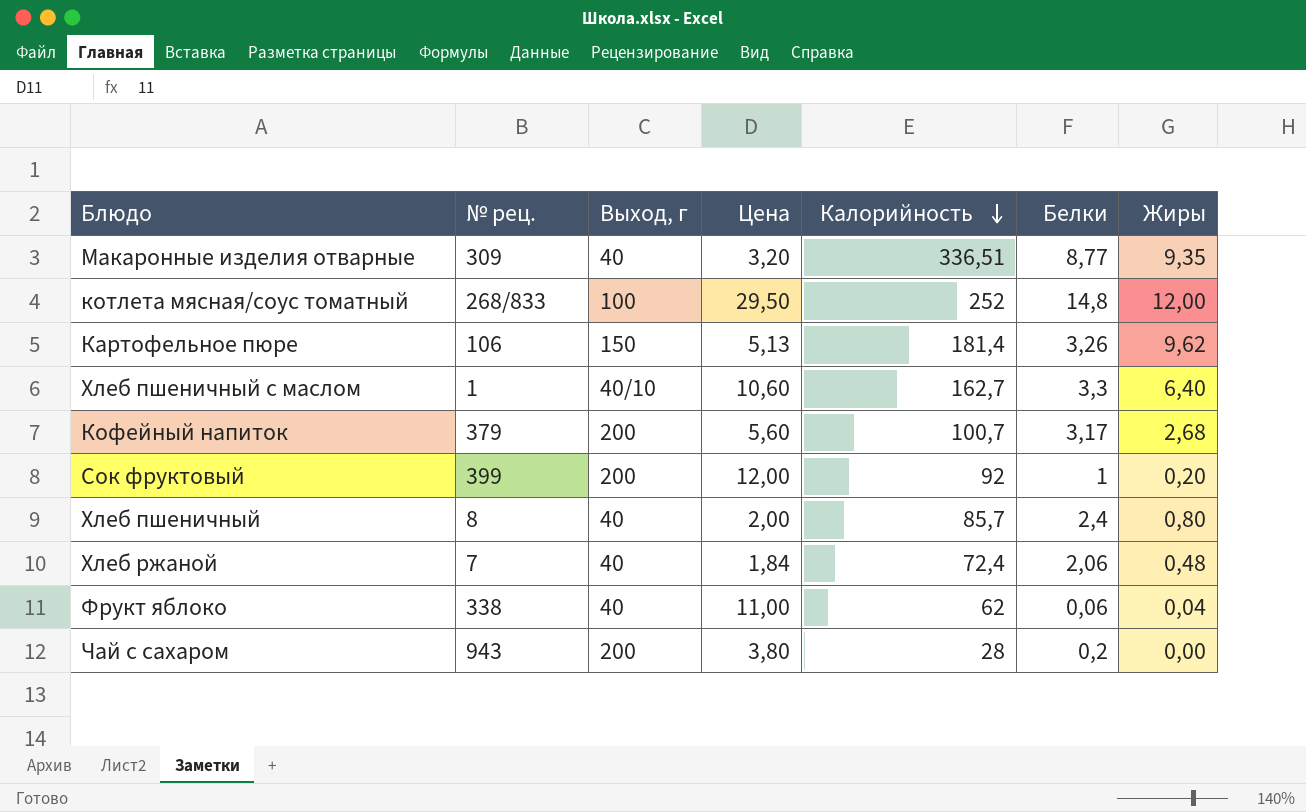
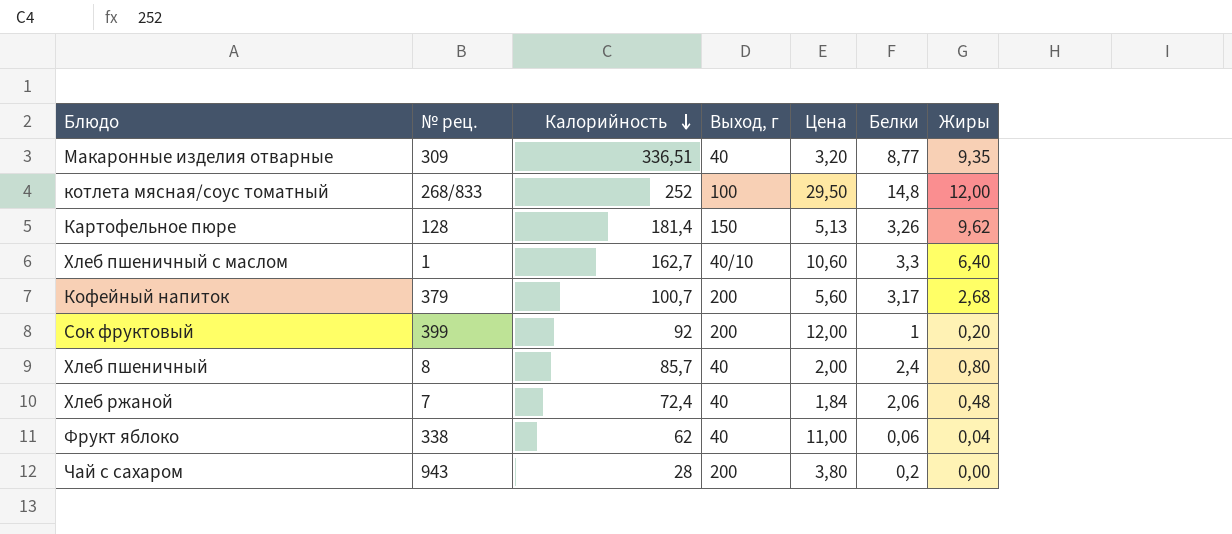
column Калорийность | position: 5 -> 3
Картофельное пюре | № рец.: 106 -> 128

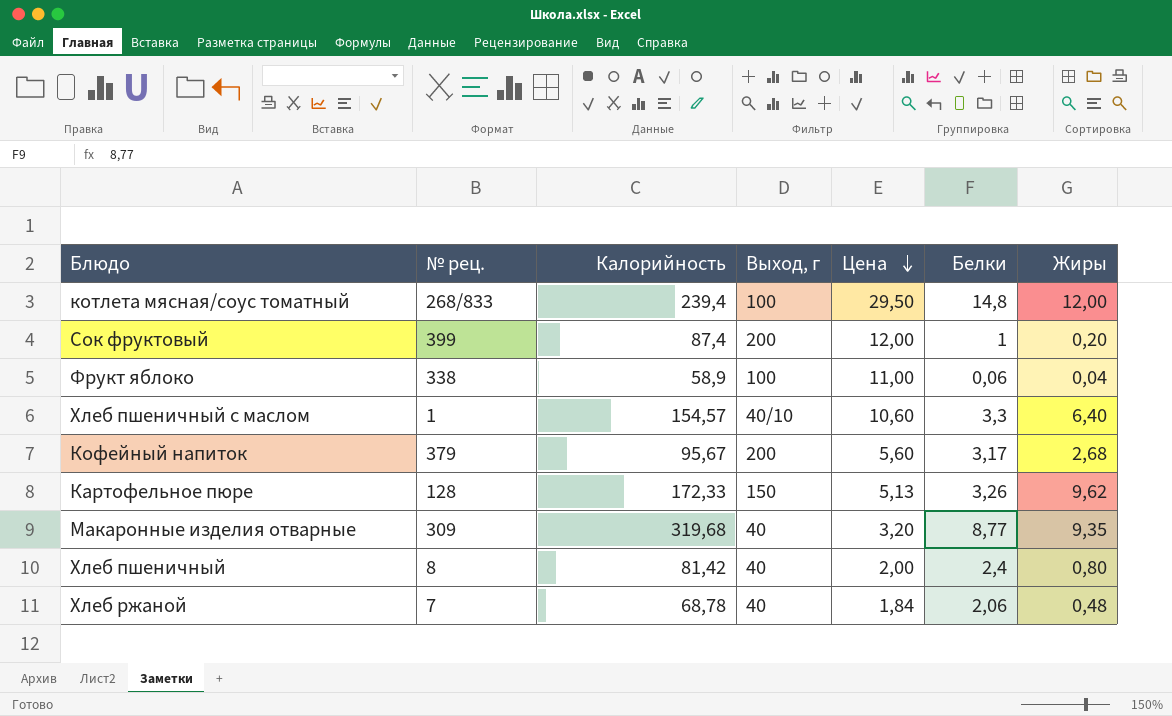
row order: Калорийность descending -> Цена descending
row Чай с сахаром: 943 | 28 | 200 | 3,80 | 0,2 | 0,00 -> none
котлета мясная/соус томатный | Калорийность: 252 -> 239,4
Сок фруктовый | Калорийность: 92 -> 87,4
Фрукт яблоко | Калорийность: 62 -> 58,9
Фрукт яблоко | Выход, г: 40 -> 100
Хлеб пшеничный с маслом | Калорийность: 162,7 -> 154,57
Кофейный напиток | Калорийность: 100,7 -> 95,67
Картофельное пюре | Калорийность: 181,4 -> 172,33
Макаронные изделия отварные | Калорийность: 336,51 -> 319,68
Хлеб пшеничный | Калорийность: 85,7 -> 81,42
Хлеб ржаной | Калорийность: 72,4 -> 68,78

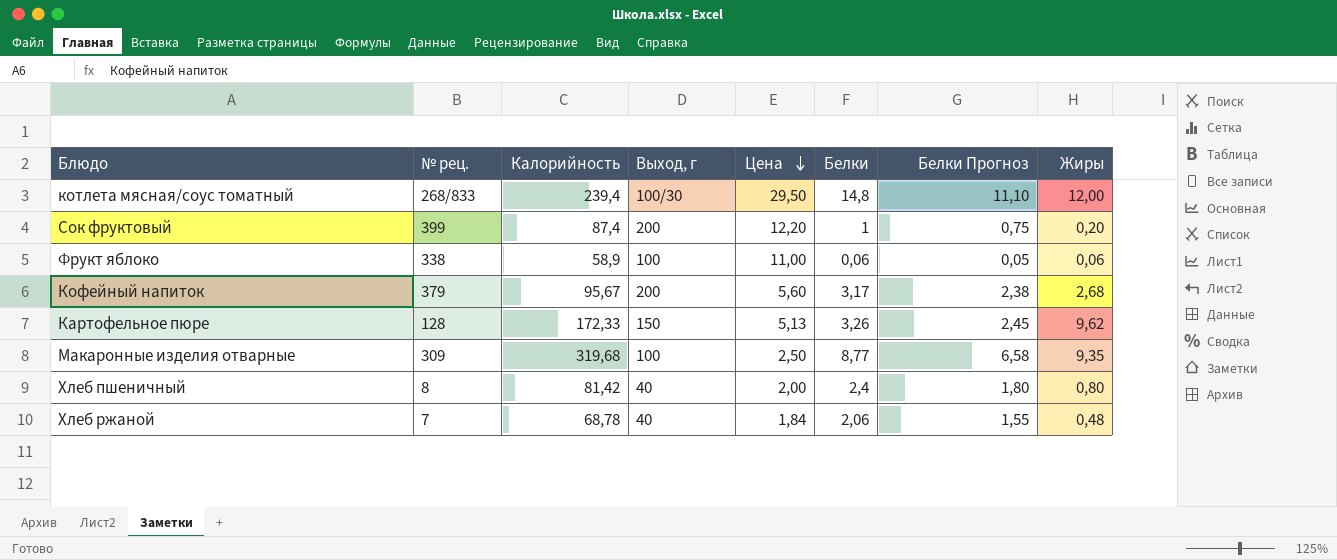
column Белки Прогноз | formula: none -> [Белки] * 0,75
row Хлеб пшеничный с маслом: 1 | 154,57 | 40/10 | 10,60 | 3,3 | 6,40 -> none
котлета мясная/соус томатный | Выход, г: 100 -> 100/30
Сок фруктовый | Цена: 12,00 -> 12,20
Фрукт яблоко | Жиры: 0,04 -> 0,06
Макаронные изделия отварные | Выход, г: 40 -> 100
Макаронные изделия отварные | Цена: 3,20 -> 2,50

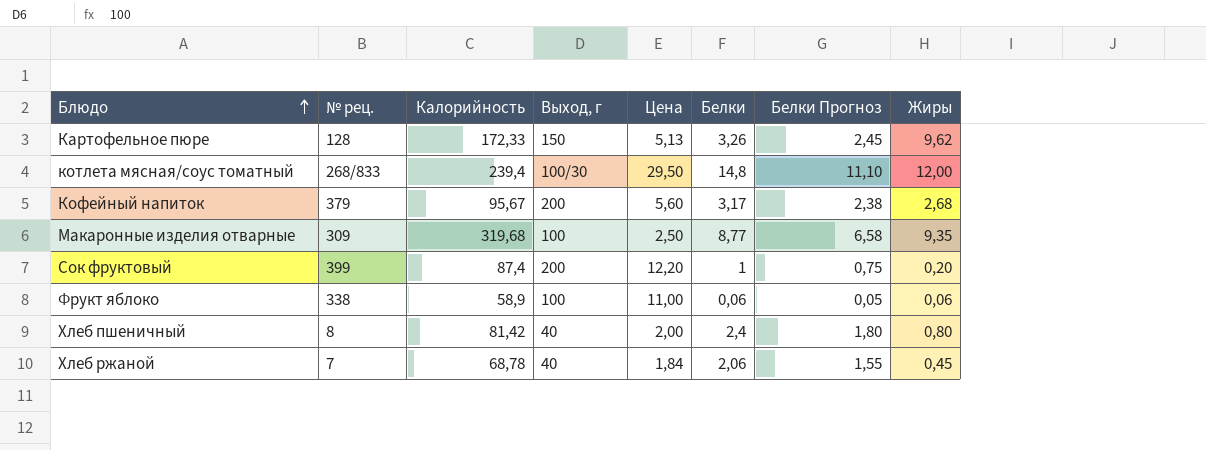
row order: Цена descending -> Блюдо ascending
Хлеб ржаной | Жиры: 0,48 -> 0,45

